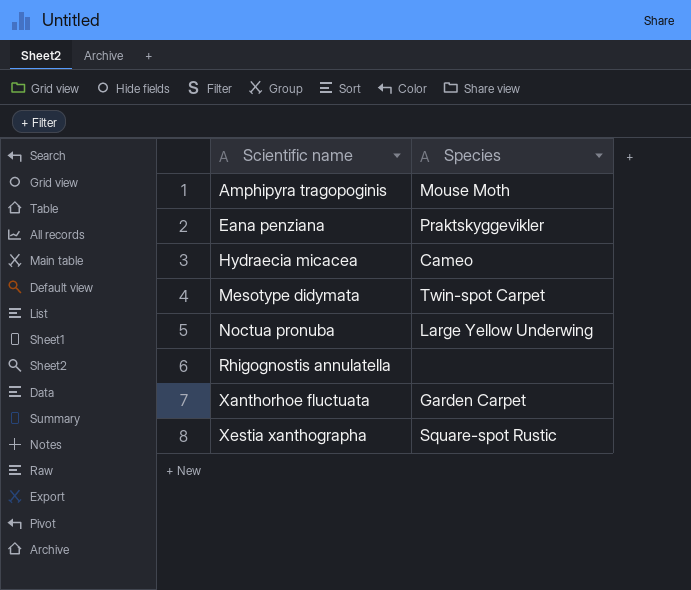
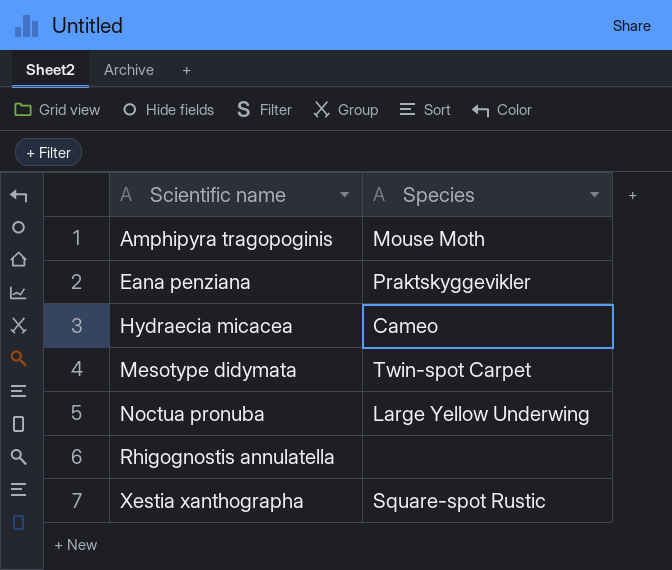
row Xanthorhoe fluctuata: Garden Carpet -> none

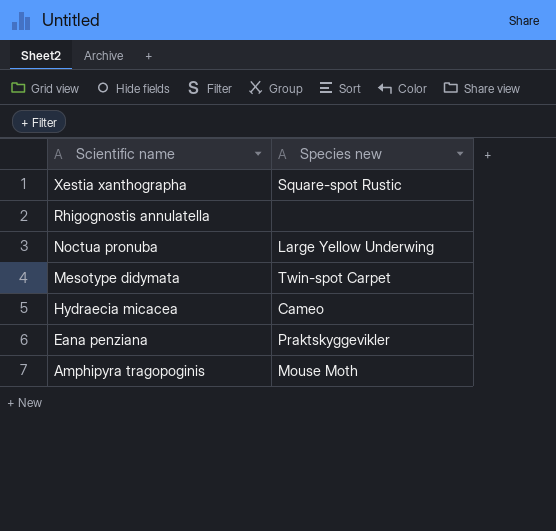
row order: Scientific name ascending -> Scientific name descending
column name: Species -> Species new

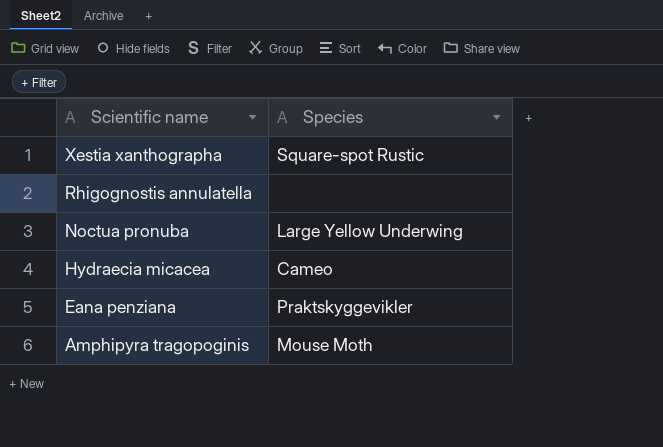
column name: Species new -> Species
row Mesotype didymata: Twin-spot Carpet -> none

